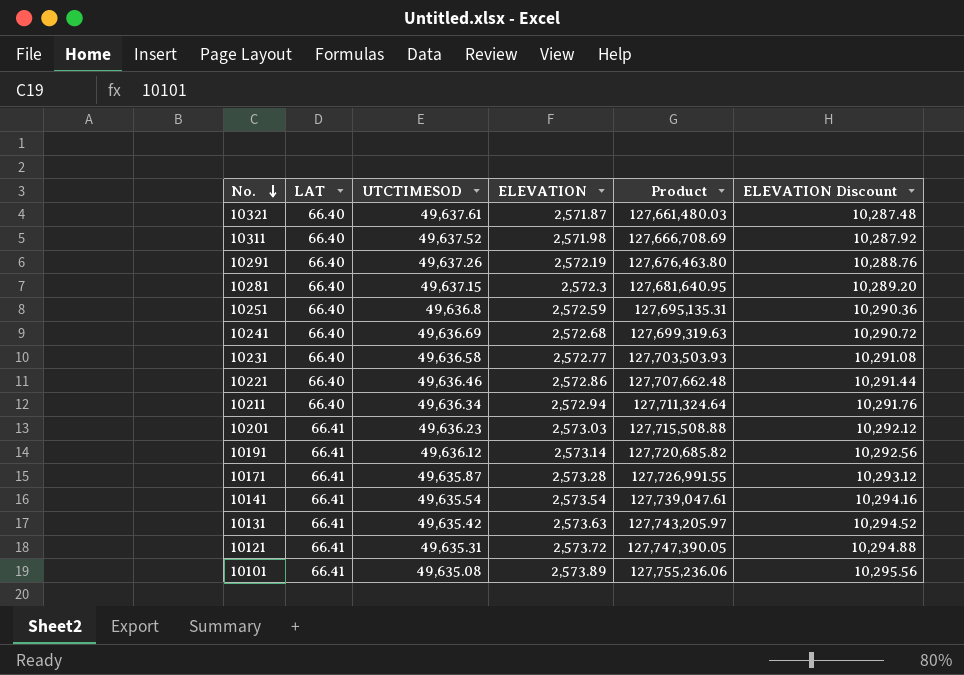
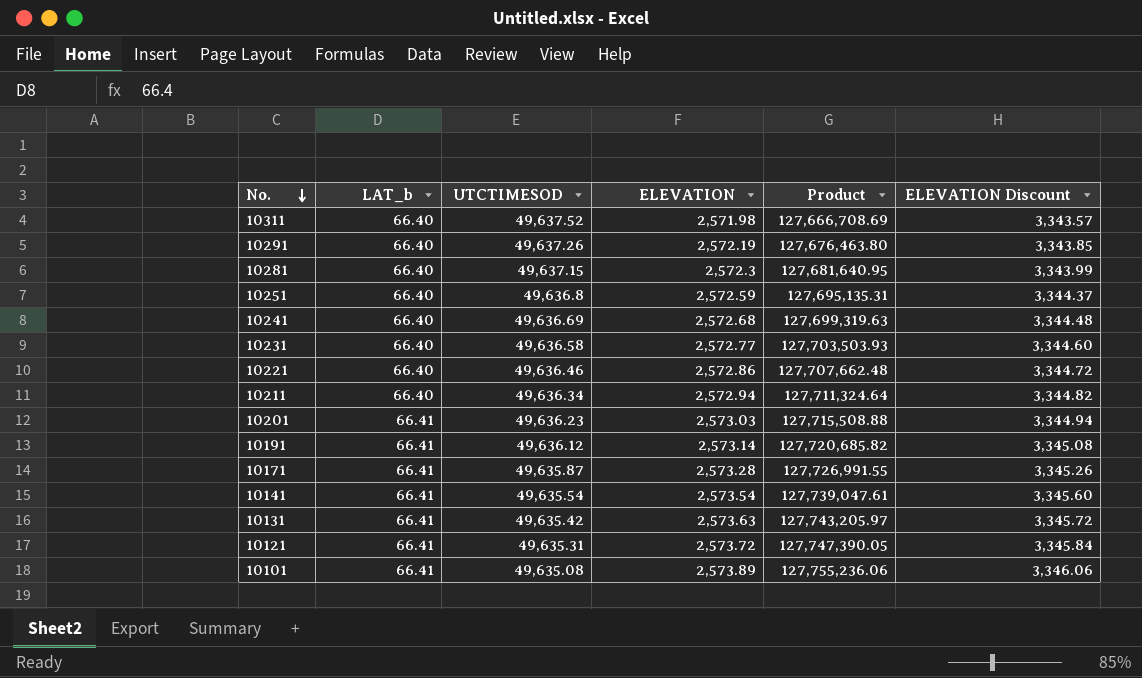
column name: LAT -> LAT_b
column ELEVATION Discount | formula: [ELEVATION] * 4 -> [ELEVATION] * 1.3
row 10321: 66.40 | 49,637.61 | 2,571.87 | 127,661,480.03 | 10,287.48 -> none

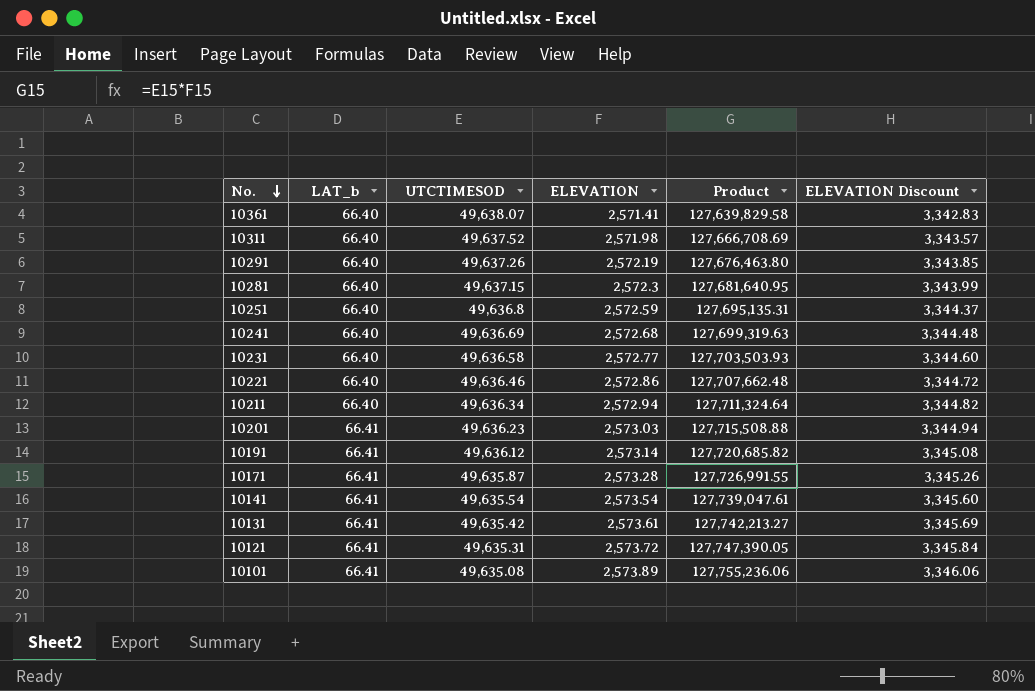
row 10361: none -> 66.40 | 49,638.07 | 2,571.41 | 127,639,829.58 | 3,342.83
10131 | ELEVATION: 2,573.63 -> 2,573.61
10131 | Product: 127,743,205.97 -> 127,742,213.27
10131 | ELEVATION Discount: 3,345.72 -> 3,345.69

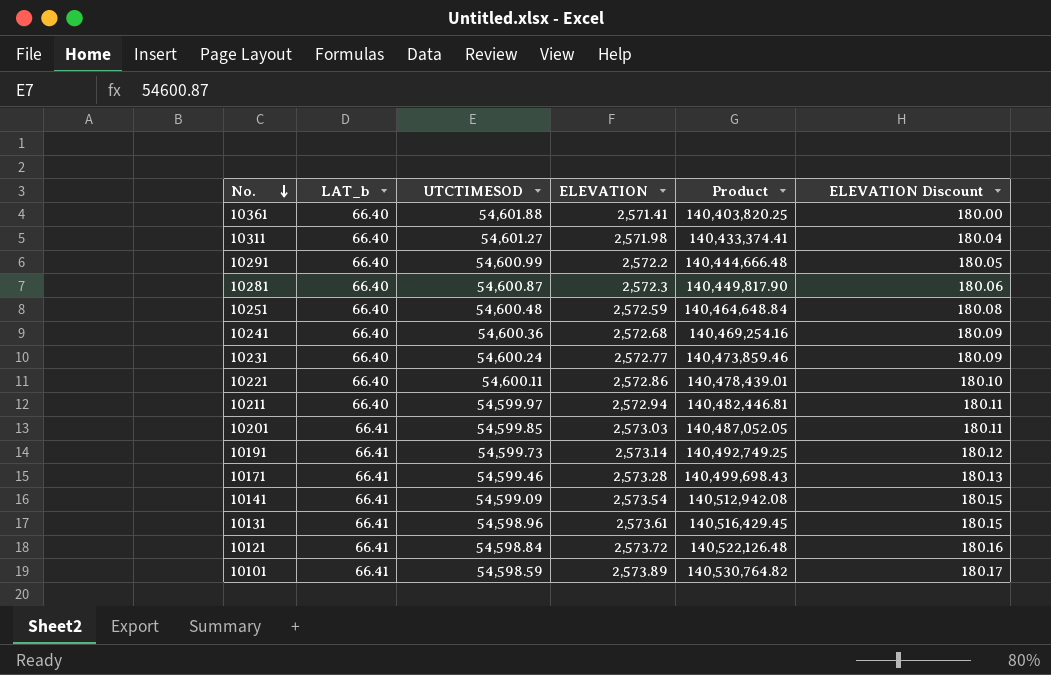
column ELEVATION Discount | formula: [ELEVATION] * 1.3 -> [ELEVATION] * 0.07
10361 | UTCTIMESOD: 49,638.07 -> 54,601.88
10361 | Product: 127,639,829.58 -> 140,403,820.25
10311 | UTCTIMESOD: 49,637.52 -> 54,601.27
10311 | Product: 127,666,708.69 -> 140,433,374.41
10291 | UTCTIMESOD: 49,637.26 -> 54,600.99
10291 | ELEVATION: 2,572.19 -> 2,572.2
10291 | Product: 127,676,463.80 -> 140,444,666.48
10281 | UTCTIMESOD: 49,637.15 -> 54,600.87
10281 | Product: 127,681,640.95 -> 140,449,817.90
10251 | UTCTIMESOD: 49,636.8 -> 54,600.48
10251 | Product: 127,695,135.31 -> 140,464,648.84
10241 | UTCTIMESOD: 49,636.69 -> 54,600.36
10241 | Product: 127,699,319.63 -> 140,469,254.16
10231 | UTCTIMESOD: 49,636.58 -> 54,600.24
10231 | Product: 127,703,503.93 -> 140,473,859.46
10221 | UTCTIMESOD: 49,636.46 -> 54,600.11
10221 | Product: 127,707,662.48 -> 140,478,439.01
10211 | UTCTIMESOD: 49,636.34 -> 54,599.97
10211 | Product: 127,711,324.64 -> 140,482,446.81
10201 | UTCTIMESOD: 49,636.23 -> 54,599.85
10201 | Product: 127,715,508.88 -> 140,487,052.05
10191 | UTCTIMESOD: 49,636.12 -> 54,599.73
10191 | Product: 127,720,685.82 -> 140,492,749.25
10171 | UTCTIMESOD: 49,635.87 -> 54,599.46
10171 | Product: 127,726,991.55 -> 140,499,698.43
10141 | UTCTIMESOD: 49,635.54 -> 54,599.09
10141 | Product: 127,739,047.61 -> 140,512,942.08
10131 | UTCTIMESOD: 49,635.42 -> 54,598.96
10131 | Product: 127,742,213.27 -> 140,516,429.45
10121 | UTCTIMESOD: 49,635.31 -> 54,598.84
10121 | Product: 127,747,390.05 -> 140,522,126.48
10101 | UTCTIMESOD: 49,635.08 -> 54,598.59
10101 | Product: 127,755,236.06 -> 140,530,764.82

